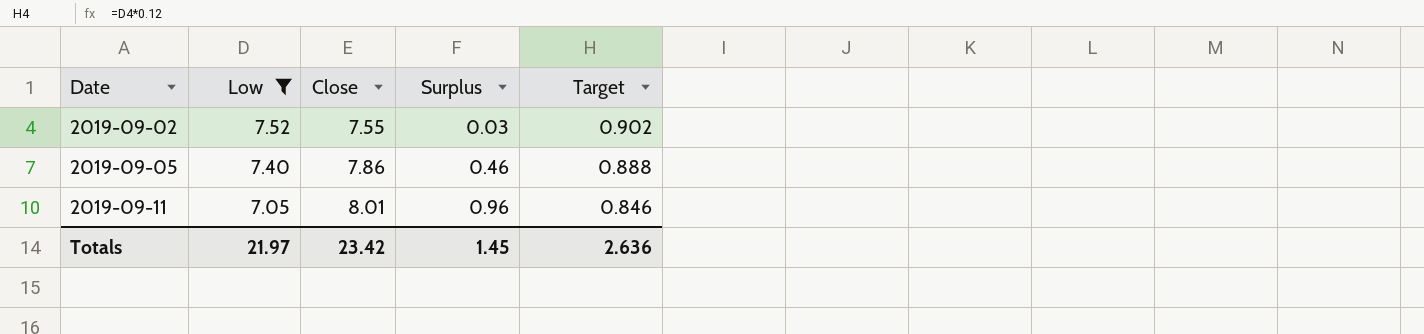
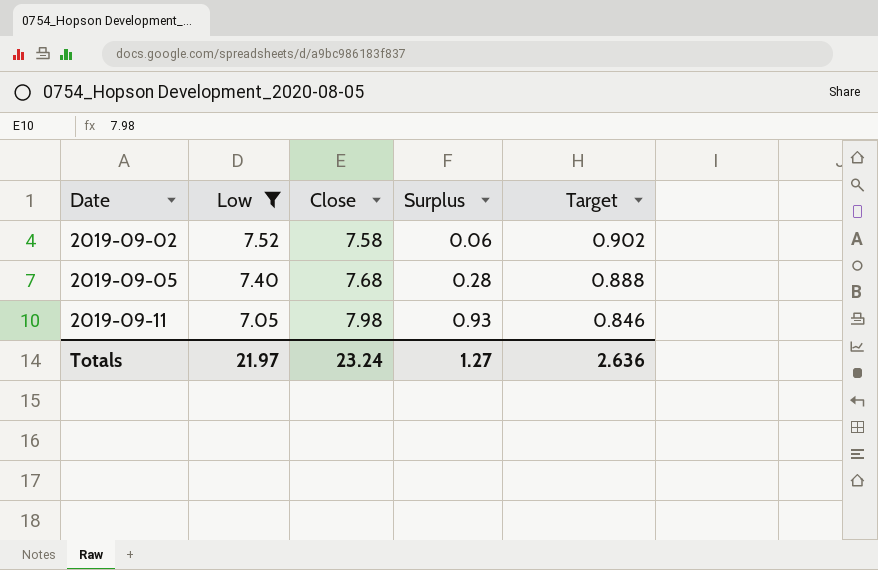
2019-09-02 | Close: 7.55 -> 7.58
2019-09-02 | Surplus: 0.03 -> 0.06
2019-09-05 | Close: 7.86 -> 7.68
2019-09-05 | Surplus: 0.46 -> 0.28
2019-09-11 | Close: 8.01 -> 7.98
2019-09-11 | Surplus: 0.96 -> 0.93
Totals | Close: 23.42 -> 23.24
Totals | Surplus: 1.45 -> 1.27

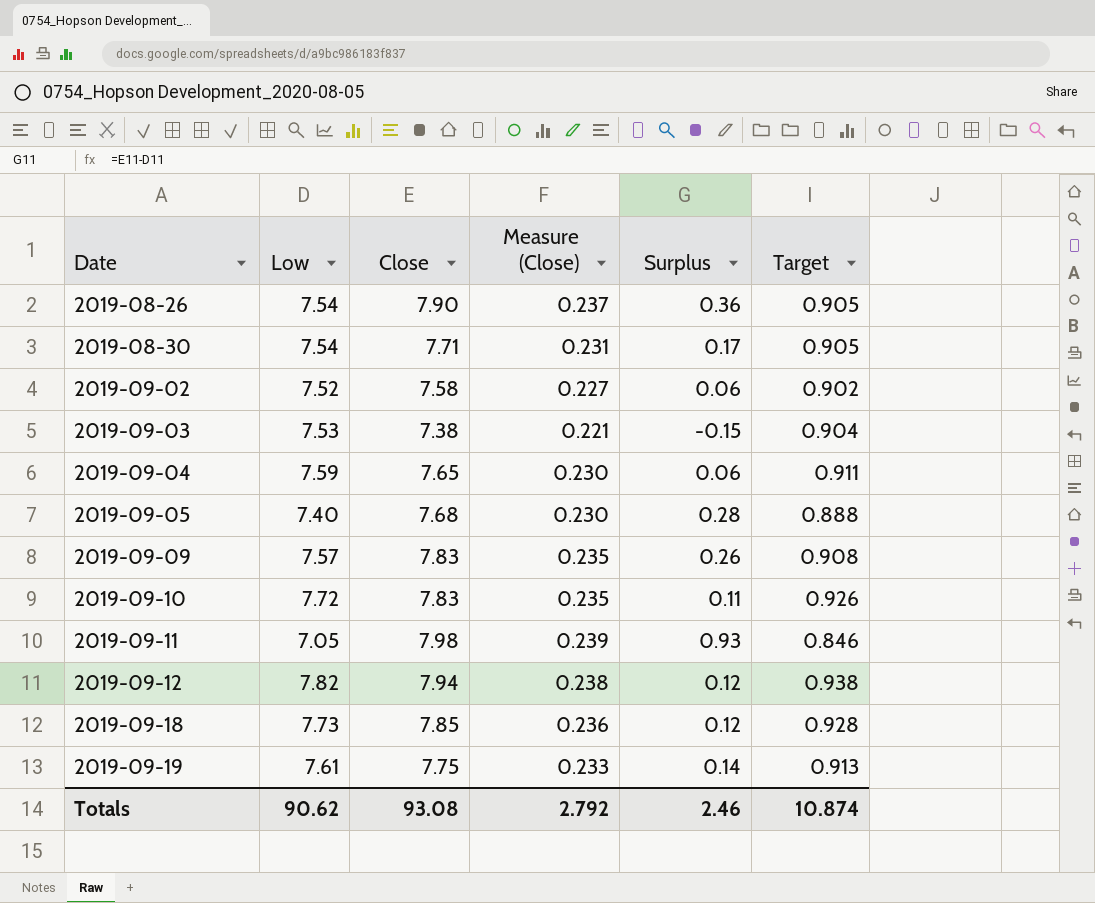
filter: Low <= 7.52 -> none
column Measure (Close) | formula: none -> [Close] * 0.03
Totals | Low: 21.97 -> 90.62
Totals | Close: 23.24 -> 93.08
Totals | Surplus: 1.27 -> 2.46
Totals | Target: 2.636 -> 10.874

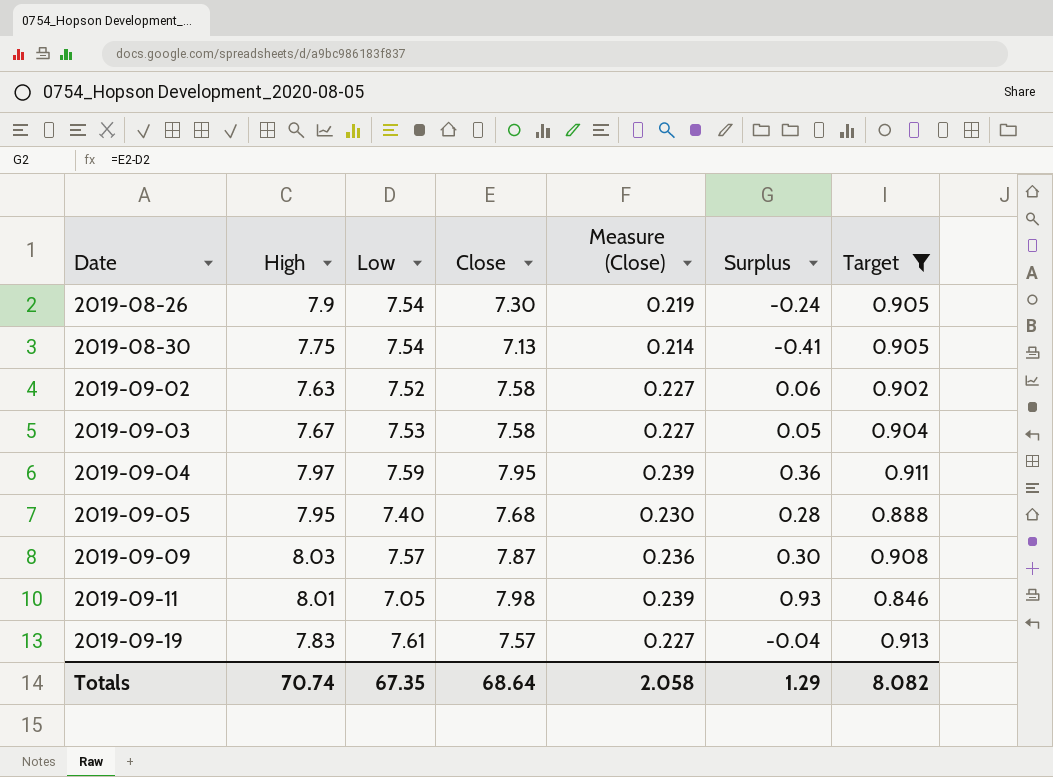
filter: none -> Target <= 0.913
column High | position: none -> 2
2019-08-26 | Close: 7.90 -> 7.30
2019-08-26 | Measure (Close): 0.237 -> 0.219
2019-08-26 | Surplus: 0.36 -> -0.24
2019-08-30 | Close: 7.71 -> 7.13
2019-08-30 | Measure (Close): 0.231 -> 0.214
2019-08-30 | Surplus: 0.17 -> -0.41
2019-09-03 | Close: 7.38 -> 7.58
2019-09-03 | Measure (Close): 0.221 -> 0.227
2019-09-03 | Surplus: -0.15 -> 0.05
2019-09-04 | Close: 7.65 -> 7.95
2019-09-04 | Measure (Close): 0.230 -> 0.239
2019-09-04 | Surplus: 0.06 -> 0.36
2019-09-09 | Close: 7.83 -> 7.87
2019-09-09 | Measure (Close): 0.235 -> 0.236
2019-09-09 | Surplus: 0.26 -> 0.30
2019-09-19 | Close: 7.75 -> 7.57
2019-09-19 | Measure (Close): 0.233 -> 0.227
2019-09-19 | Surplus: 0.14 -> -0.04
Totals | Low: 90.62 -> 67.35
Totals | Close: 93.08 -> 68.64
Totals | Measure (Close): 2.792 -> 2.058
Totals | Surplus: 2.46 -> 1.29
Totals | Target: 10.874 -> 8.082

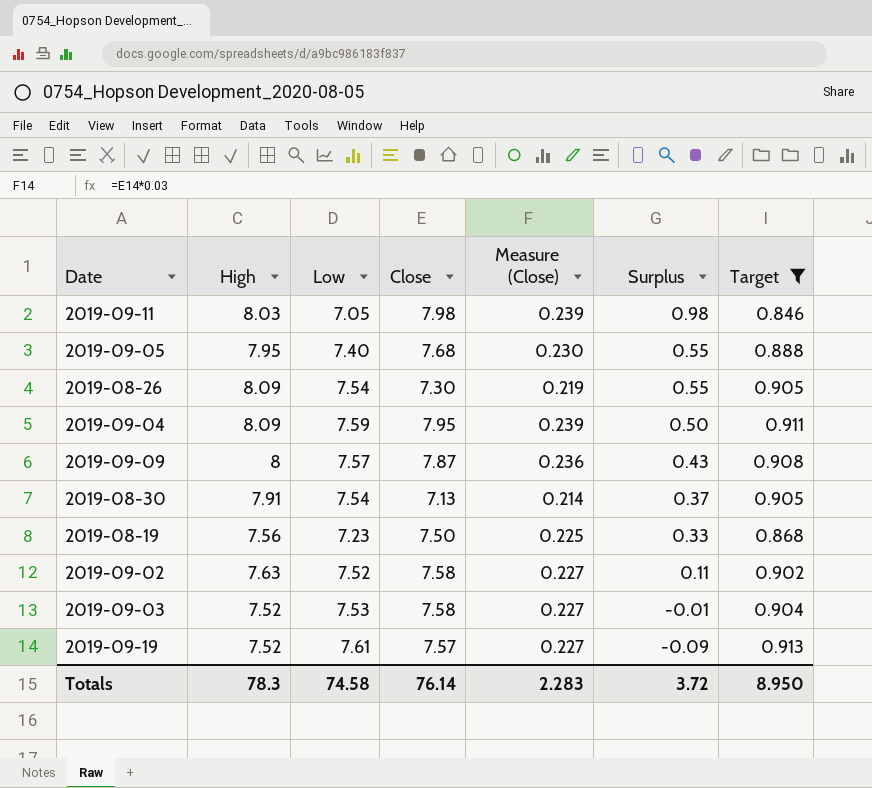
row order: Date ascending -> Surplus descending
column Surplus | formula: [Close] - [Low] -> [High] - [Low]
2019-09-11 | High: 8.01 -> 8.03
2019-08-26 | High: 7.9 -> 8.09
2019-09-04 | High: 7.97 -> 8.09
2019-09-09 | High: 8.03 -> 8
2019-08-30 | High: 7.75 -> 7.91
row 2019-08-19: none -> 7.56 | 7.23 | 7.50 | 0.225 | 0.33 | 0.868
2019-09-03 | High: 7.67 -> 7.52
2019-09-19 | High: 7.83 -> 7.52
Totals | High: 70.74 -> 78.3
Totals | Low: 67.35 -> 74.58
Totals | Close: 68.64 -> 76.14
Totals | Measure (Close): 2.058 -> 2.283
Totals | Surplus: 1.29 -> 3.72
Totals | Target: 8.082 -> 8.950

